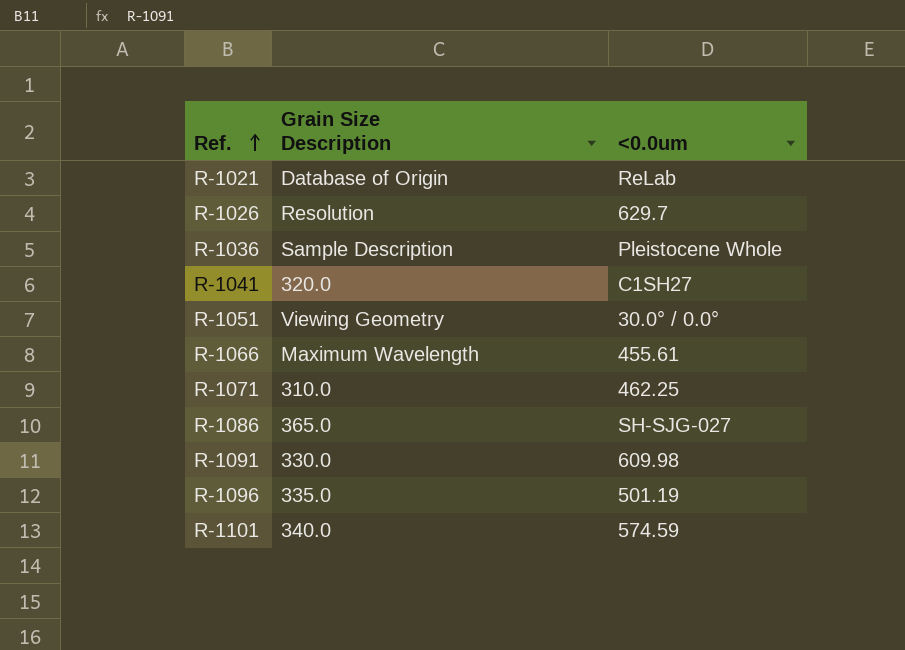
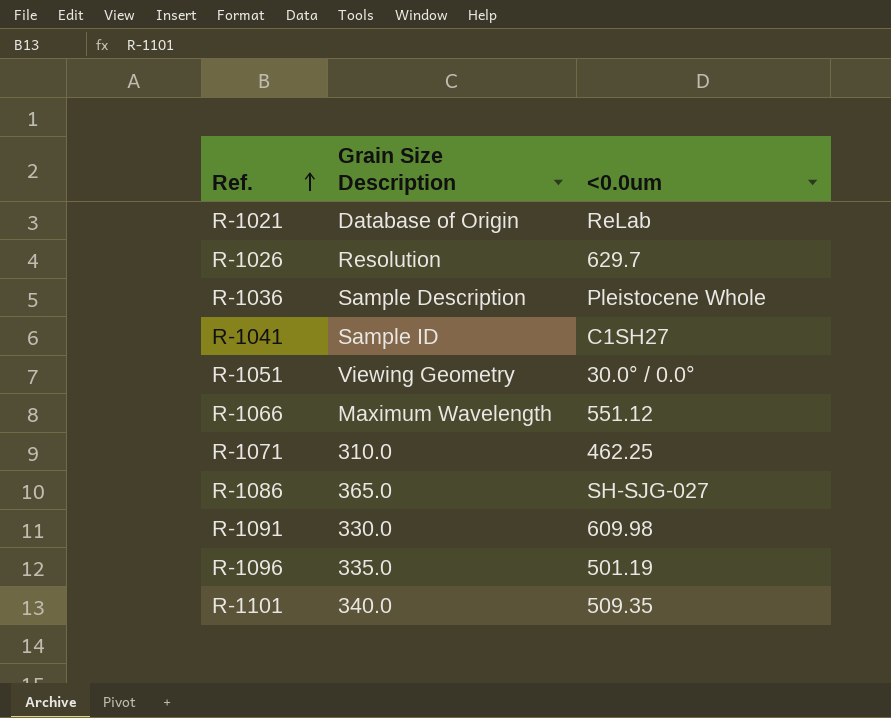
R-1041 | Grain Size Description: 320.0 -> Sample ID
R-1066 | <0.0um: 455.61 -> 551.12
R-1101 | <0.0um: 574.59 -> 509.35

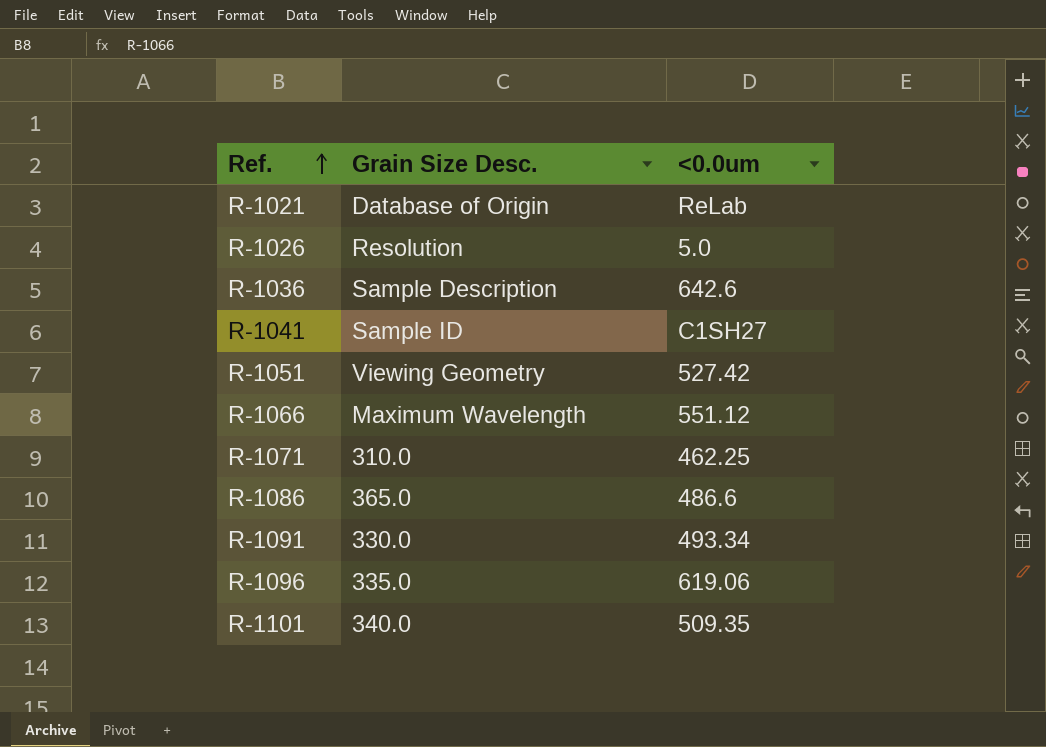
column name: Grain Size Description -> Grain Size Desc.
R-1026 | <0.0um: 629.7 -> 5.0
R-1036 | <0.0um: Pleistocene Whole -> 642.6
R-1051 | <0.0um: 30.0° / 0.0° -> 527.42
R-1086 | <0.0um: SH-SJG-027 -> 486.6
R-1091 | <0.0um: 609.98 -> 493.34
R-1096 | <0.0um: 501.19 -> 619.06

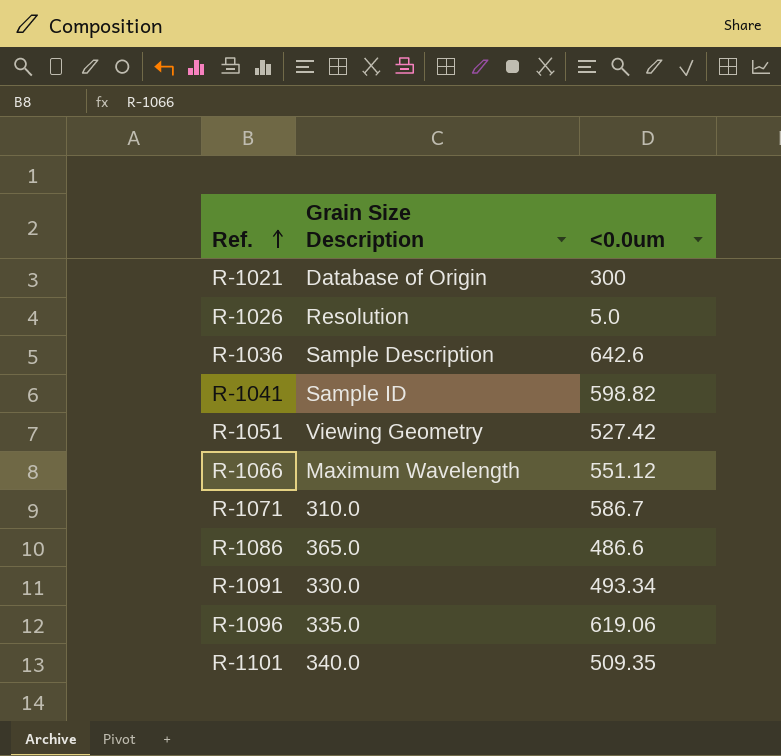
column name: Grain Size Desc. -> Grain Size Description
R-1021 | <0.0um: ReLab -> 300
R-1041 | <0.0um: C1SH27 -> 598.82
R-1071 | <0.0um: 462.25 -> 586.7

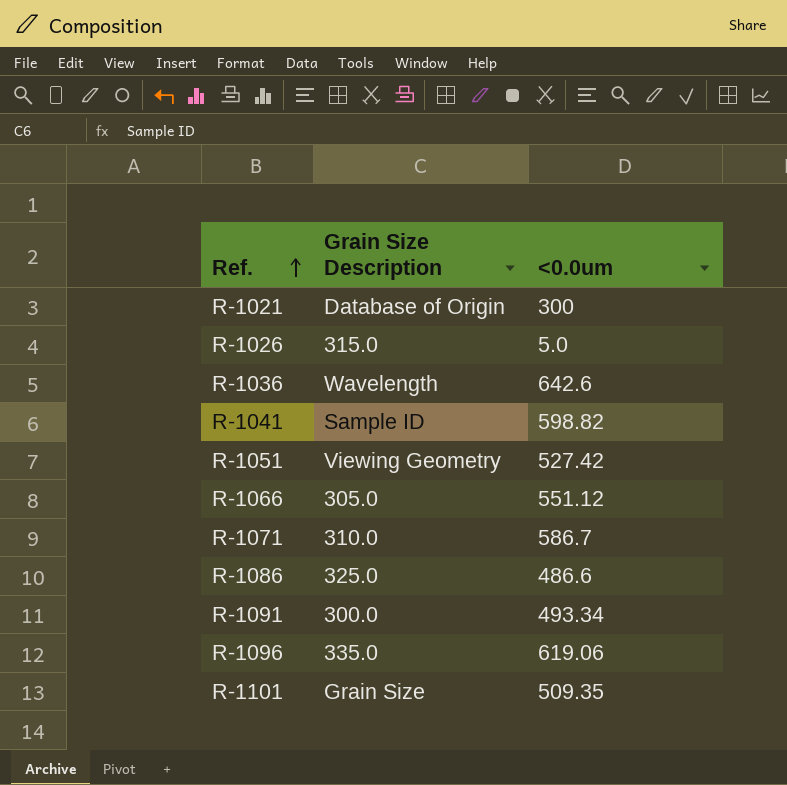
R-1026 | Grain Size Description: Resolution -> 315.0
R-1036 | Grain Size Description: Sample Description -> Wavelength
R-1066 | Grain Size Description: Maximum Wavelength -> 305.0
R-1086 | Grain Size Description: 365.0 -> 325.0
R-1091 | Grain Size Description: 330.0 -> 300.0
R-1101 | Grain Size Description: 340.0 -> Grain Size

